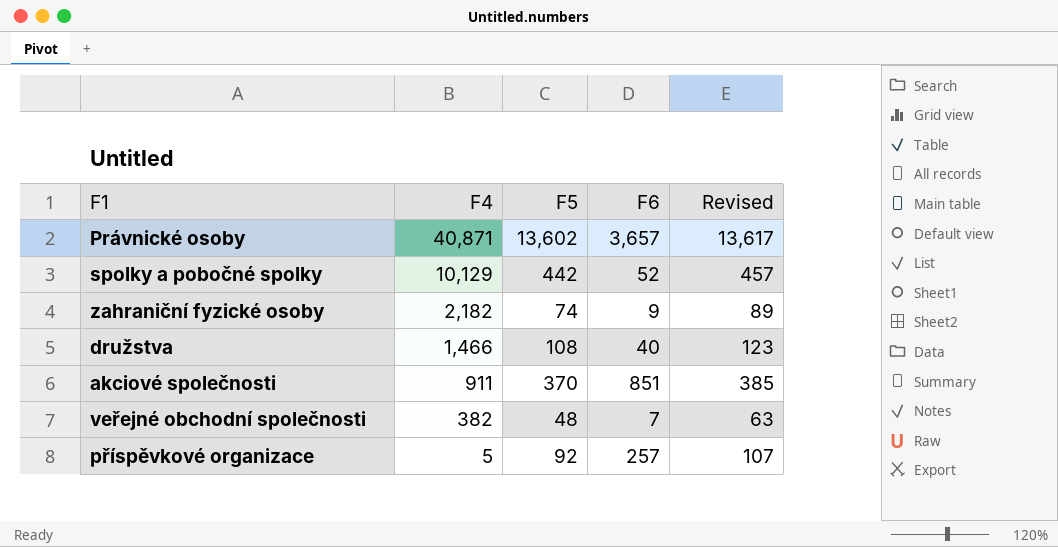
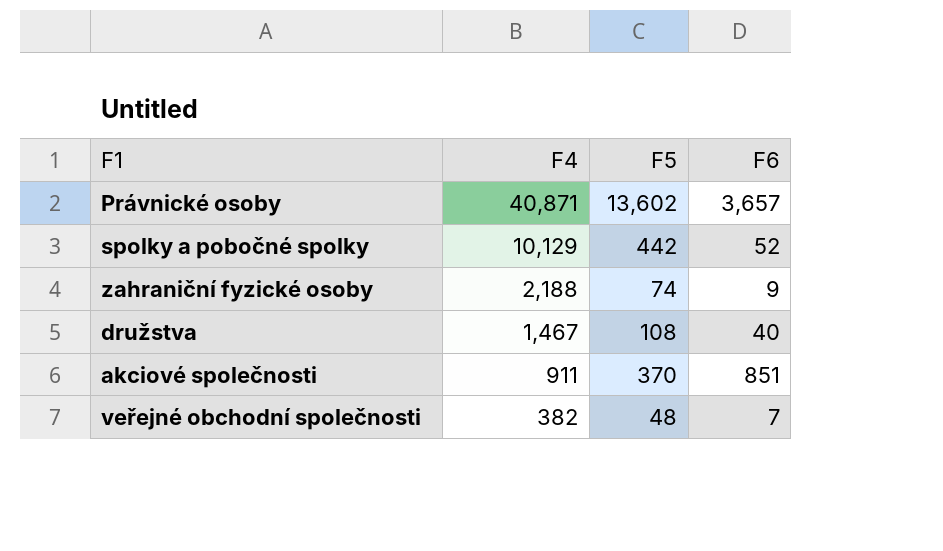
column Revised | formula: [F5] + 15 -> none
row příspěvkové organizace: 5 | 92 | 257 | 107 -> none
zahraniční fyzické osoby | F4: 2,182 -> 2,188
družstva | F4: 1,466 -> 1,467

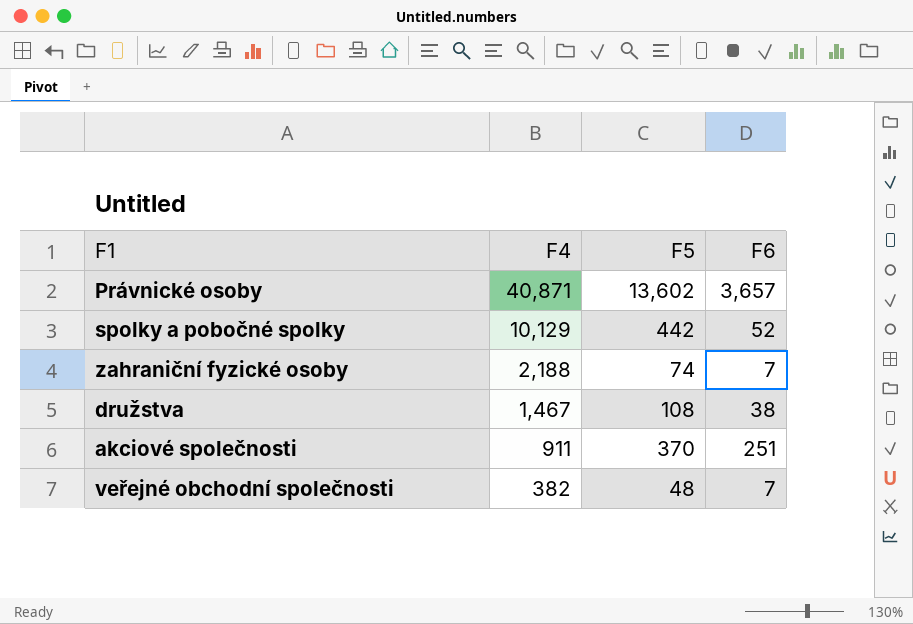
zahraniční fyzické osoby | F6: 9 -> 7
družstva | F6: 40 -> 38
akciové společnosti | F6: 851 -> 251

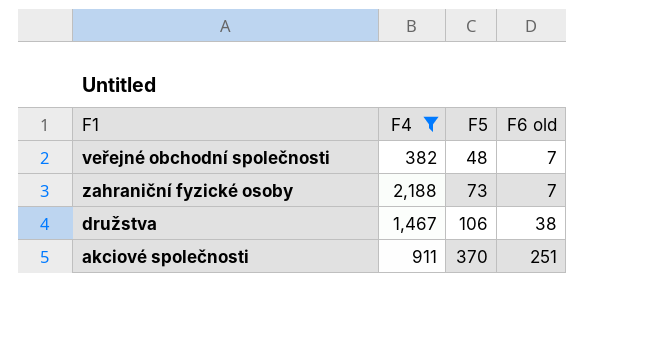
filter: none -> F4 <= 2,188
row order: F4 descending -> F5 ascending
column name: F6 -> F6 old
zahraniční fyzické osoby | F5: 74 -> 73
družstva | F5: 108 -> 106

